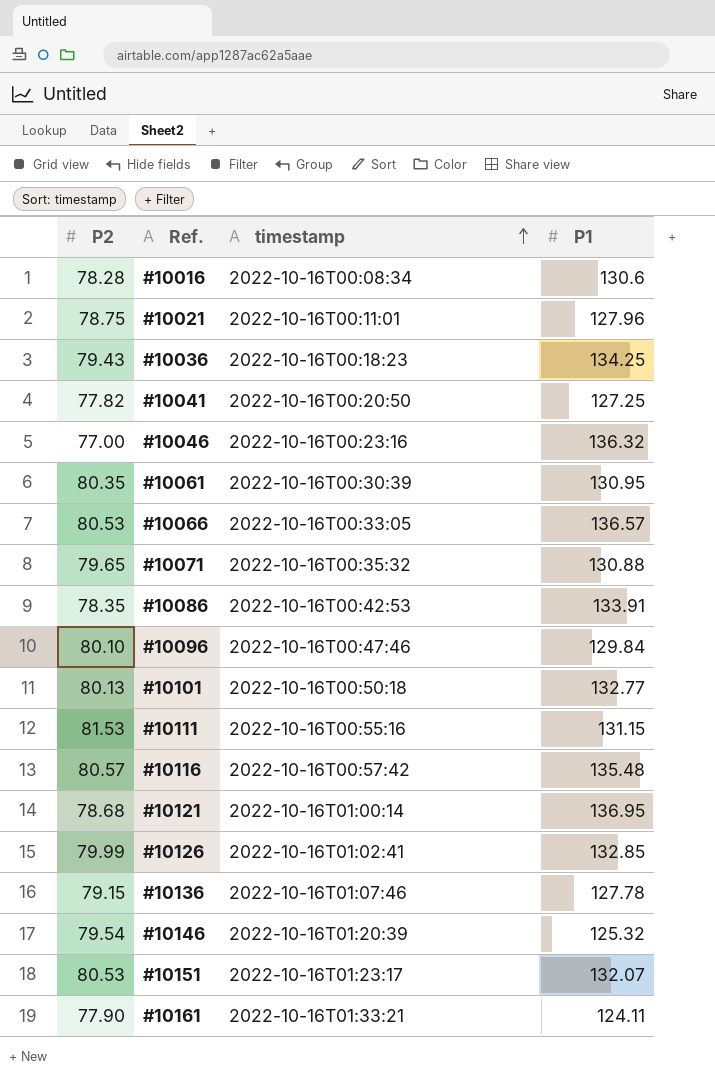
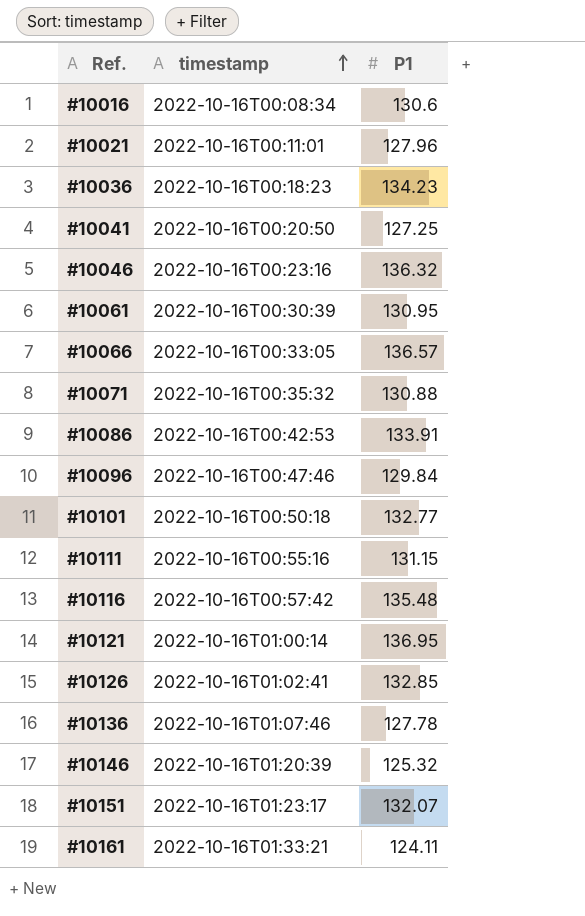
column P2 | position: 1 -> none
#10036 | P1: 134.25 -> 134.23

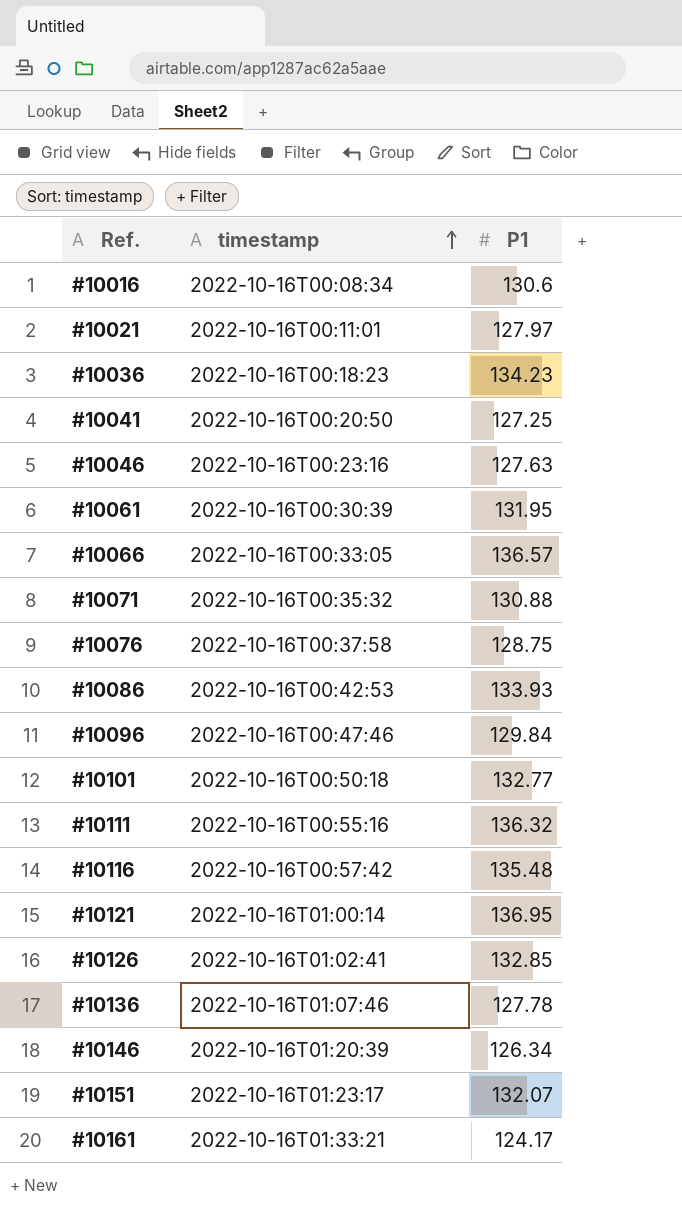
#10021 | P1: 127.96 -> 127.97
#10046 | P1: 136.32 -> 127.63
#10061 | P1: 130.95 -> 131.95
row #10076: none -> 2022-10-16T00:37:58 | 128.75
#10086 | P1: 133.91 -> 133.93
#10111 | P1: 131.15 -> 136.32
#10146 | P1: 125.32 -> 126.34
#10161 | P1: 124.11 -> 124.17

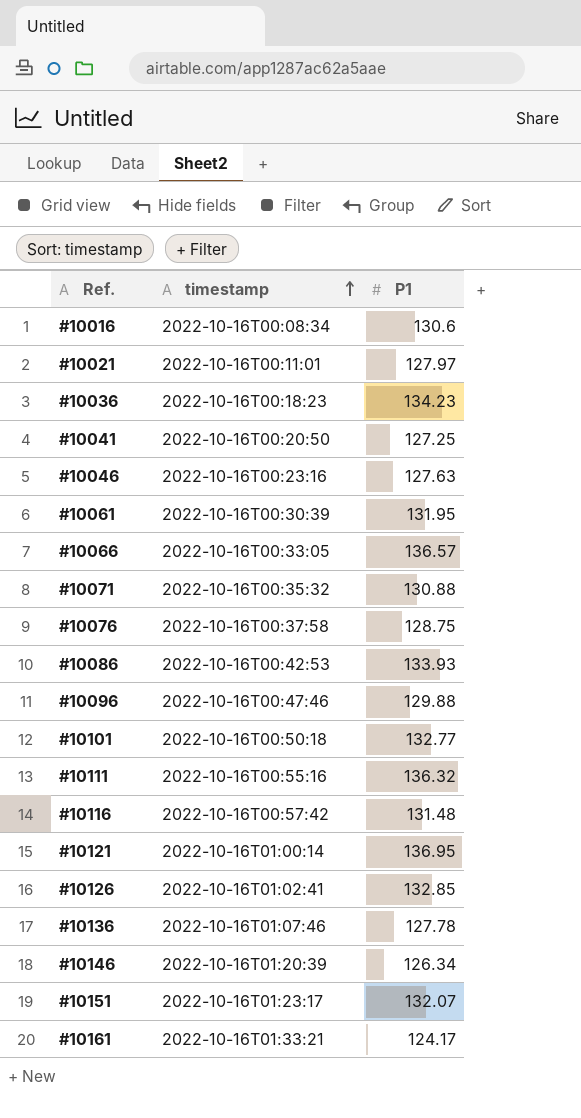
#10096 | P1: 129.84 -> 129.88
#10116 | P1: 135.48 -> 131.48

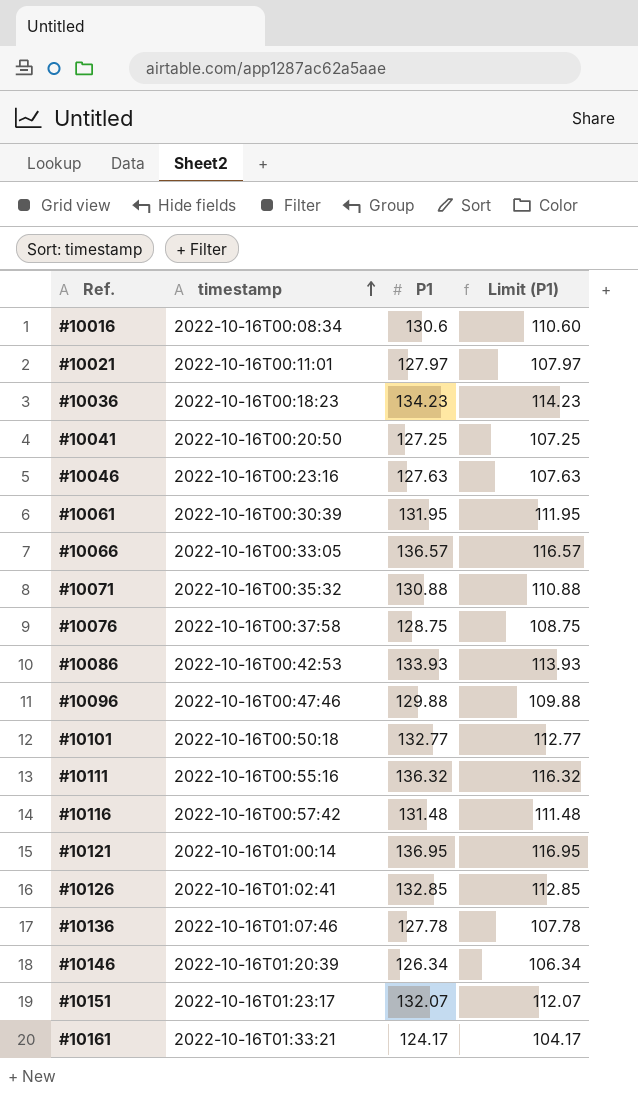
column Limit (P1) | formula: none -> [P1] - 20

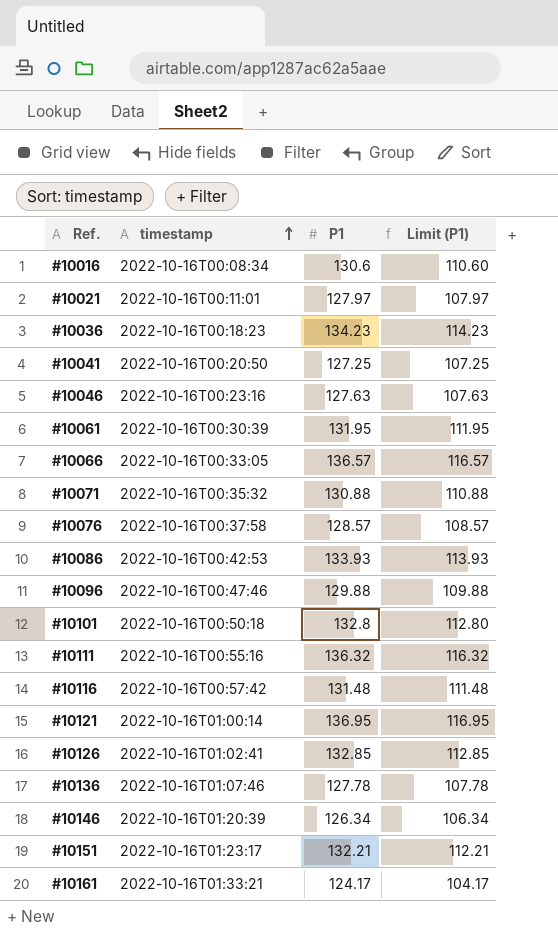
#10076 | P1: 128.75 -> 128.57
#10076 | Limit (P1): 108.75 -> 108.57
#10101 | P1: 132.77 -> 132.8
#10101 | Limit (P1): 112.77 -> 112.80
#10151 | P1: 132.07 -> 132.21
#10151 | Limit (P1): 112.07 -> 112.21

